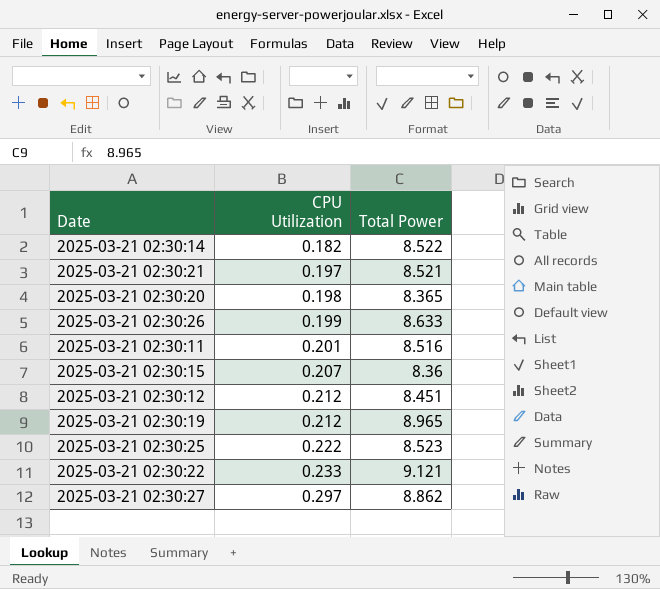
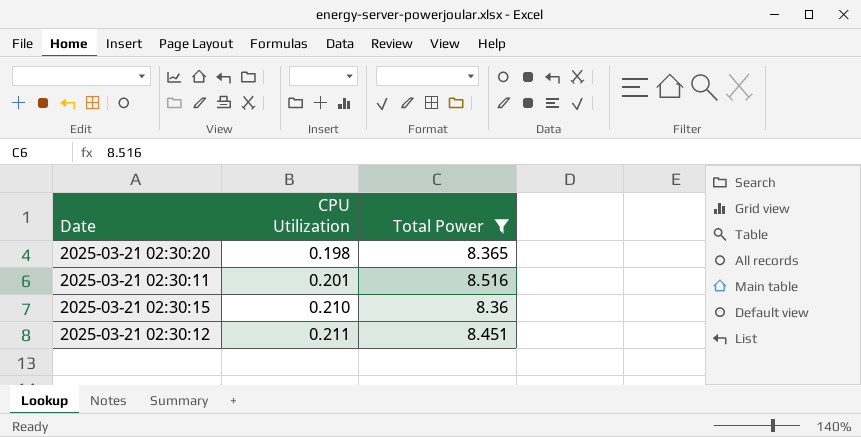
filter: none -> Total Power <= 8.516
2025-03-21 02:30:15 | CPU Utilization: 0.207 -> 0.210
2025-03-21 02:30:12 | CPU Utilization: 0.212 -> 0.211

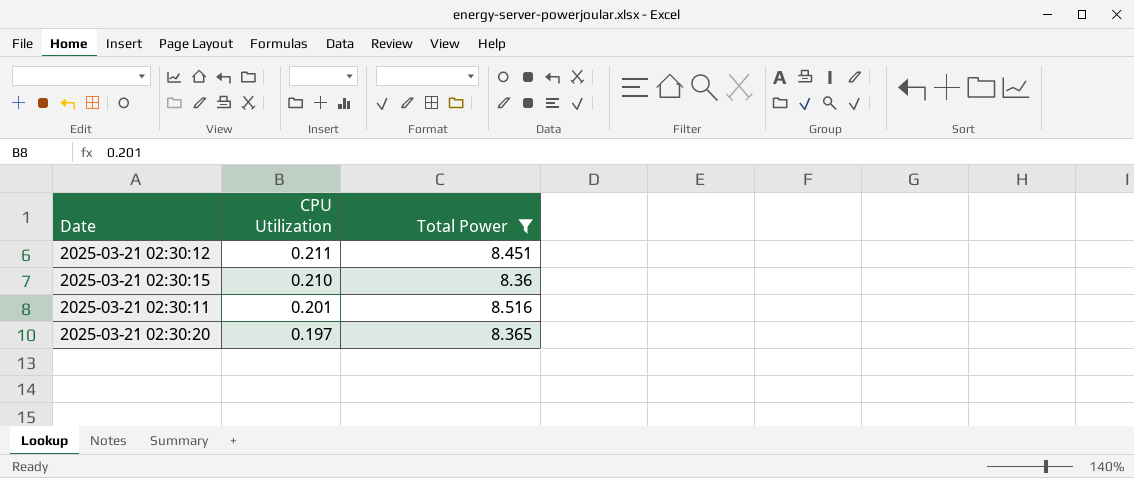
row order: CPU Utilization ascending -> CPU Utilization descending
2025-03-21 02:30:20 | CPU Utilization: 0.198 -> 0.197

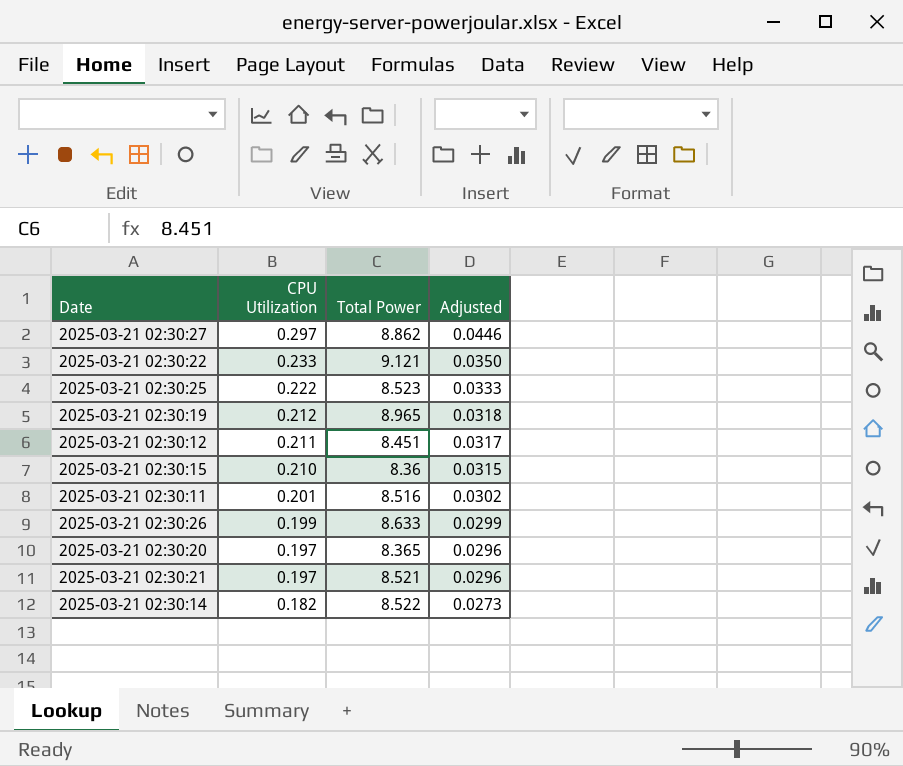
filter: Total Power <= 8.516 -> none
column Adjusted | formula: none -> [CPU Utilization] * 0.15

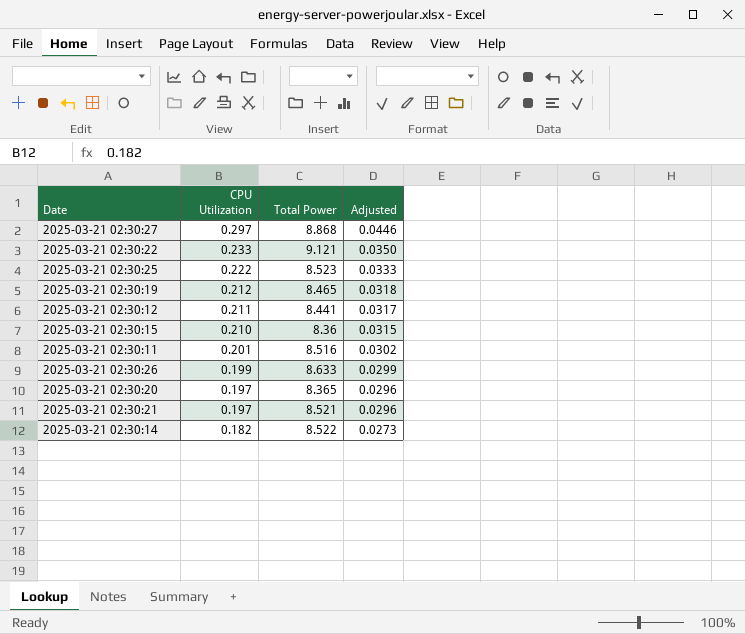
2025-03-21 02:30:27 | Total Power: 8.862 -> 8.868
2025-03-21 02:30:19 | Total Power: 8.965 -> 8.465
2025-03-21 02:30:12 | Total Power: 8.451 -> 8.441

